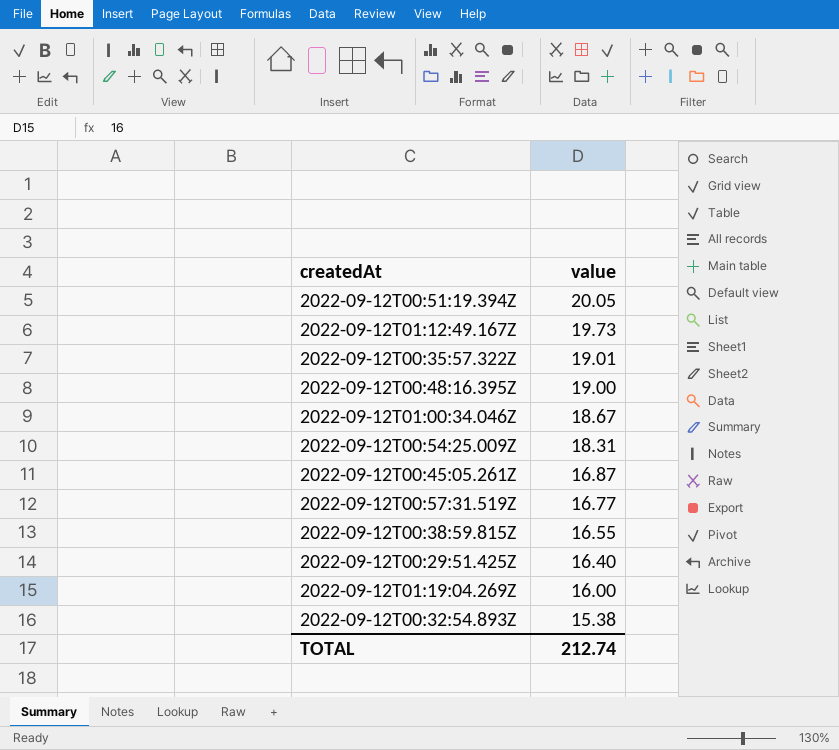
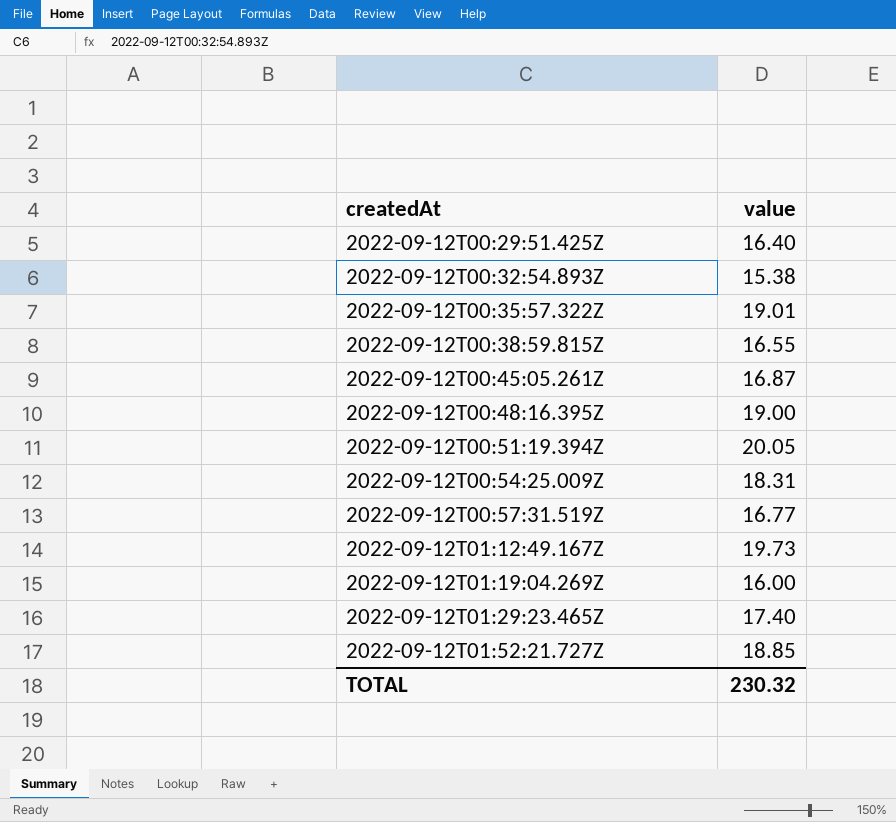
row order: value descending -> createdAt ascending
row 2022-09-12T01:00:34.046Z: 18.67 -> none
row 2022-09-12T01:29:23.465Z: none -> 17.40
row 2022-09-12T01:52:21.727Z: none -> 18.85
TOTAL | value: 212.74 -> 230.32

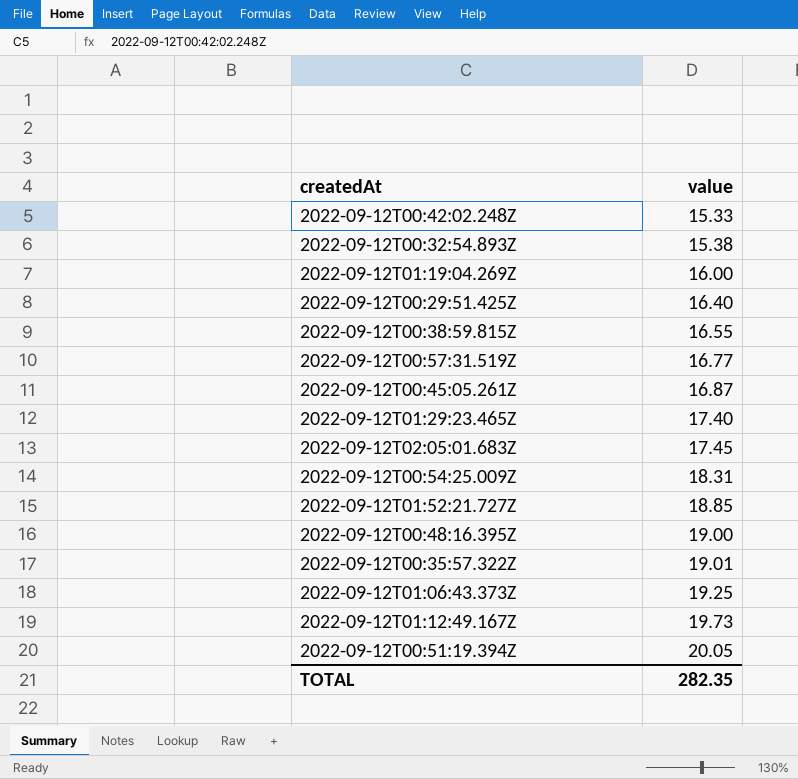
row order: createdAt ascending -> value ascending
row 2022-09-12T00:42:02.248Z: none -> 15.33
row 2022-09-12T02:05:01.683Z: none -> 17.45
row 2022-09-12T01:06:43.373Z: none -> 19.25
TOTAL | value: 230.32 -> 282.35

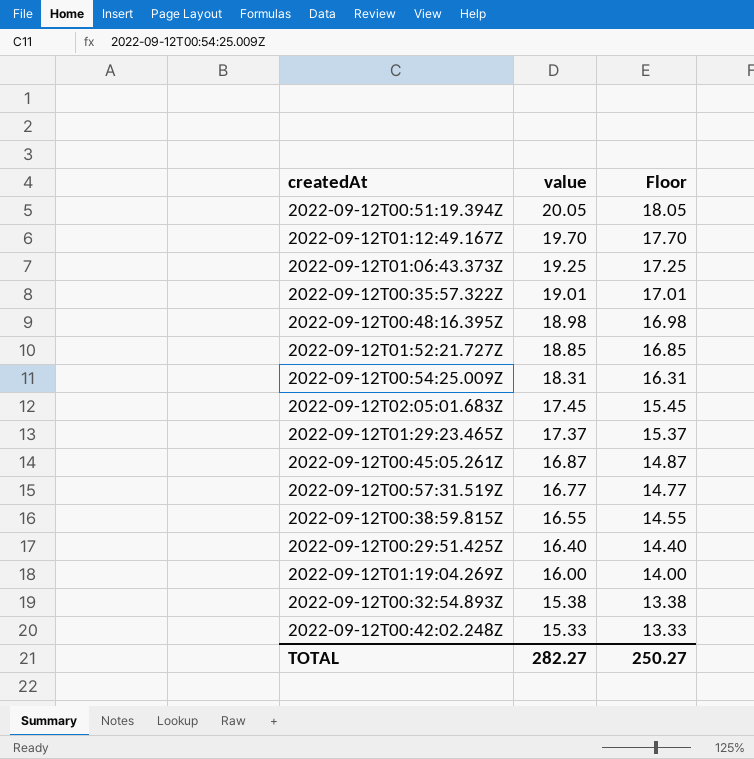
row order: value ascending -> value descending
column Floor | formula: none -> [value] - 2
2022-09-12T01:12:49.167Z | value: 19.73 -> 19.70
2022-09-12T00:48:16.395Z | value: 19.00 -> 18.98
2022-09-12T01:29:23.465Z | value: 17.40 -> 17.37
TOTAL | value: 282.35 -> 282.27

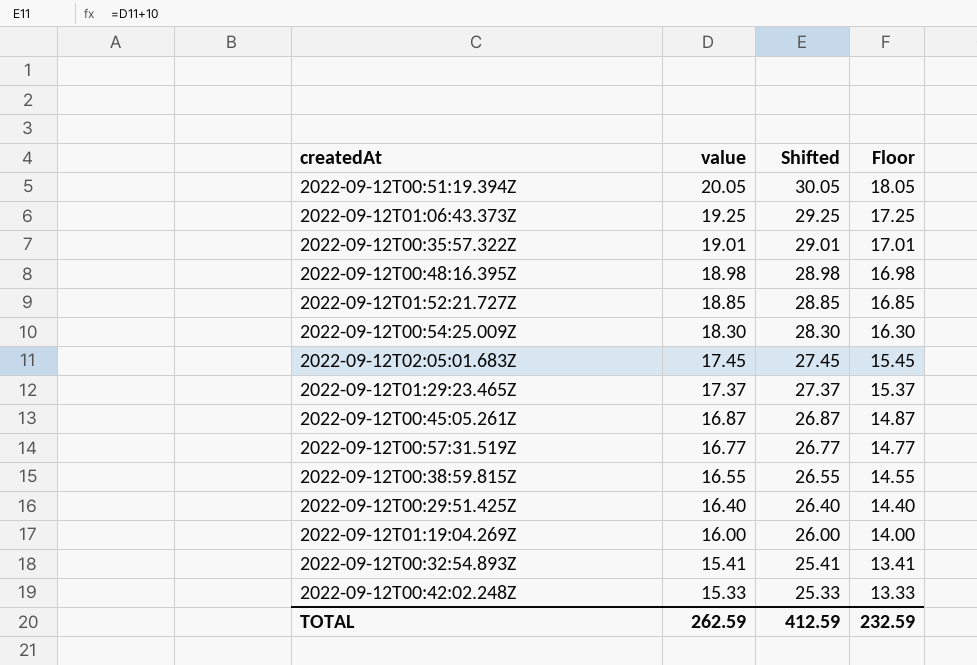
column Shifted | formula: none -> [value] + 10
row 2022-09-12T01:12:49.167Z: 19.70 | 17.70 -> none
2022-09-12T00:54:25.009Z | value: 18.31 -> 18.30
2022-09-12T00:54:25.009Z | Floor: 16.31 -> 16.30
2022-09-12T00:32:54.893Z | value: 15.38 -> 15.41
2022-09-12T00:32:54.893Z | Floor: 13.38 -> 13.41
TOTAL | value: 282.27 -> 262.59
TOTAL | Floor: 250.27 -> 232.59

